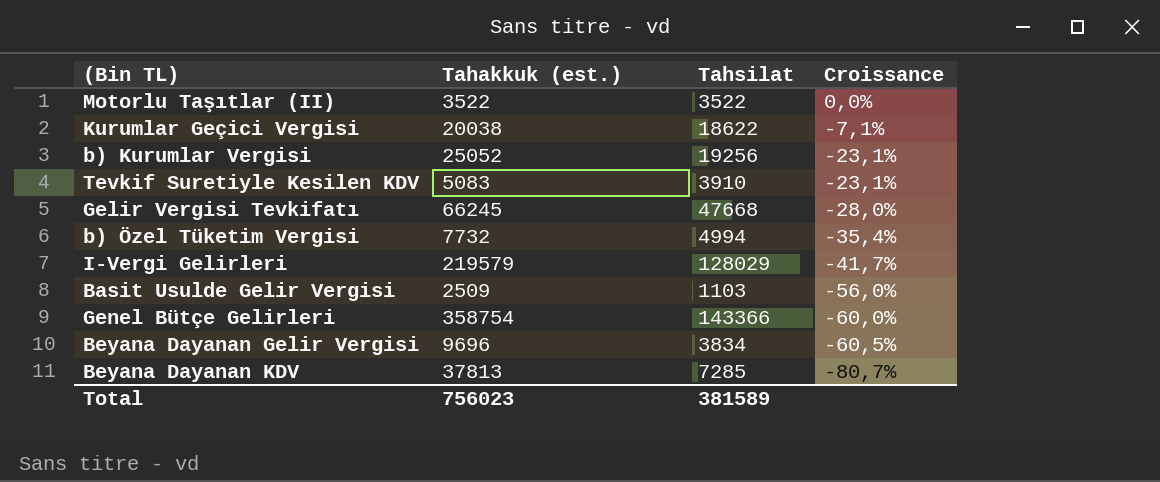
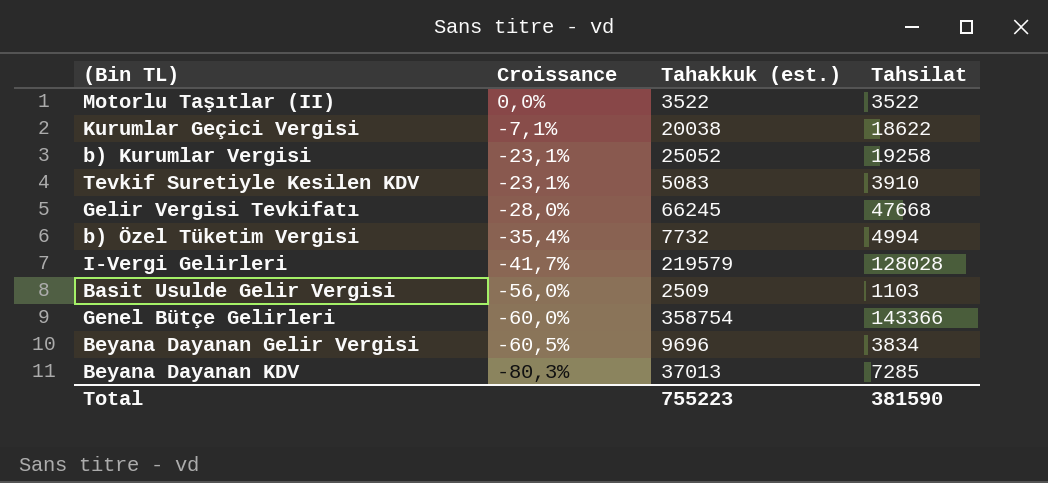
column Croissance | position: 4 -> 2
b) Kurumlar Vergisi | Tahsilat: 19256 -> 19258
I-Vergi Gelirleri | Tahsilat: 128029 -> 128028
Beyana Dayanan KDV | Croissance: -80,7% -> -80,3%
Beyana Dayanan KDV | Tahakkuk (est.): 37813 -> 37013
Total | Tahakkuk (est.): 756023 -> 755223
Total | Tahsilat: 381589 -> 381590

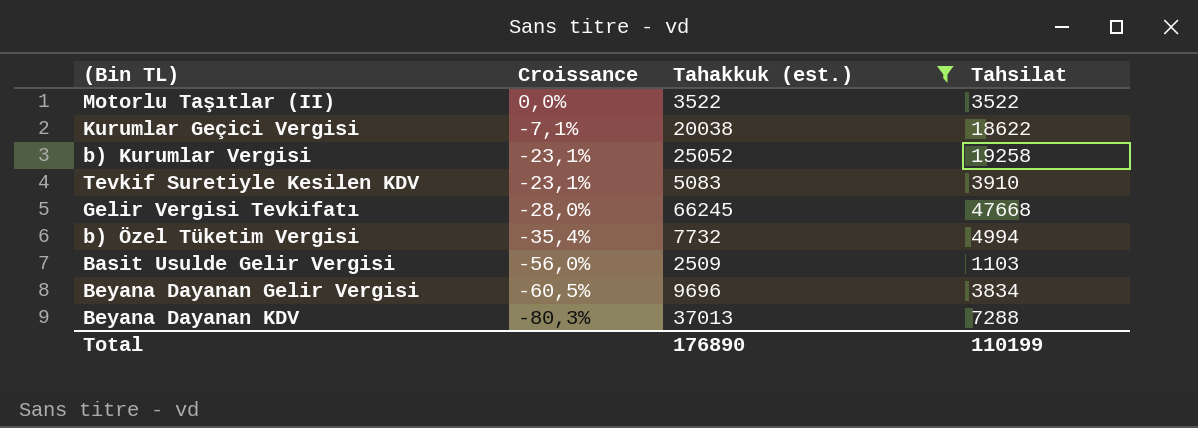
filter: none -> Tahakkuk (est.) <= 66245
Beyana Dayanan KDV | Tahsilat: 7285 -> 7288
Total | Tahakkuk (est.): 755223 -> 176890
Total | Tahsilat: 381590 -> 110199

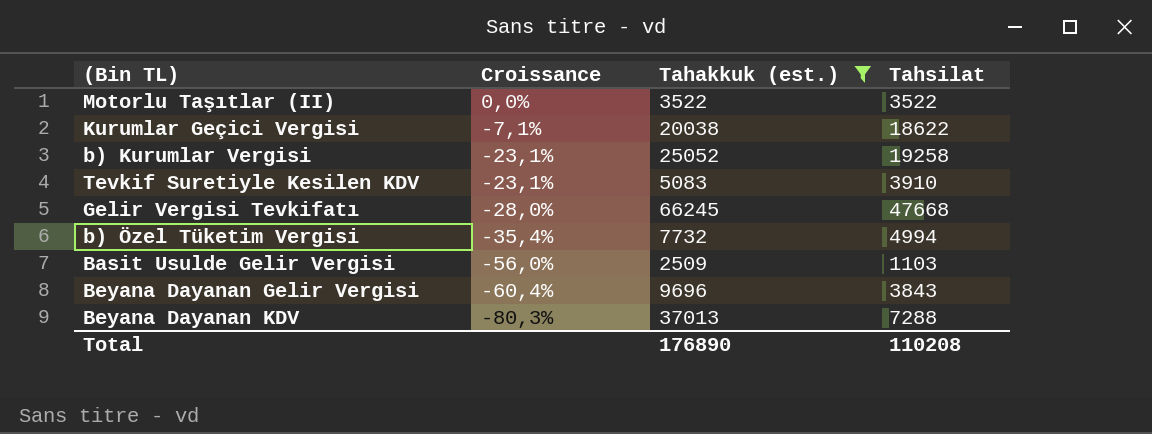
Beyana Dayanan Gelir Vergisi | Croissance: -60,5% -> -60,4%
Beyana Dayanan Gelir Vergisi | Tahsilat: 3834 -> 3843
Total | Tahsilat: 110199 -> 110208

